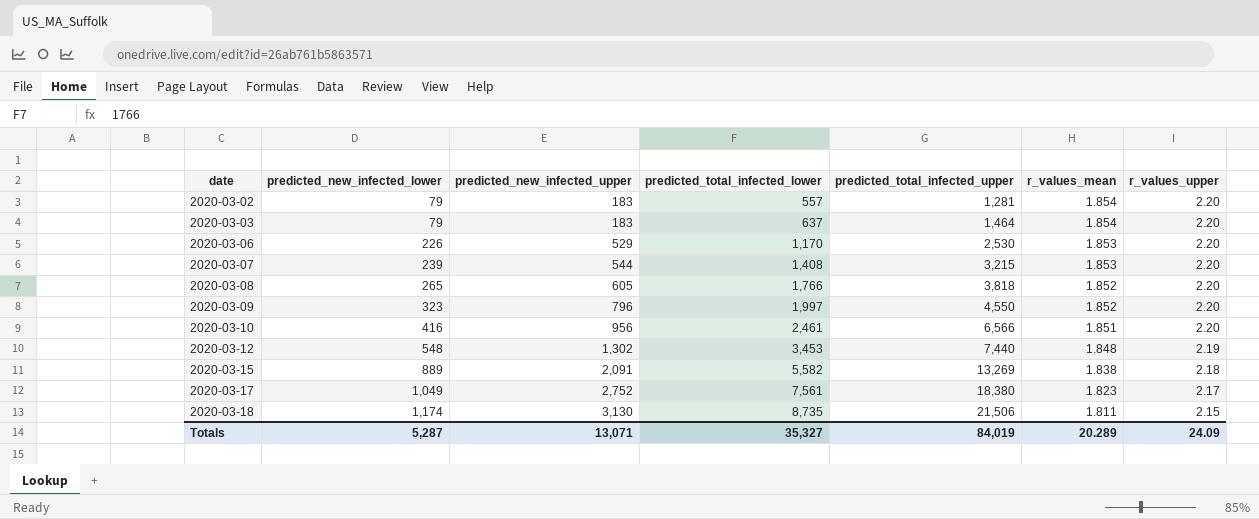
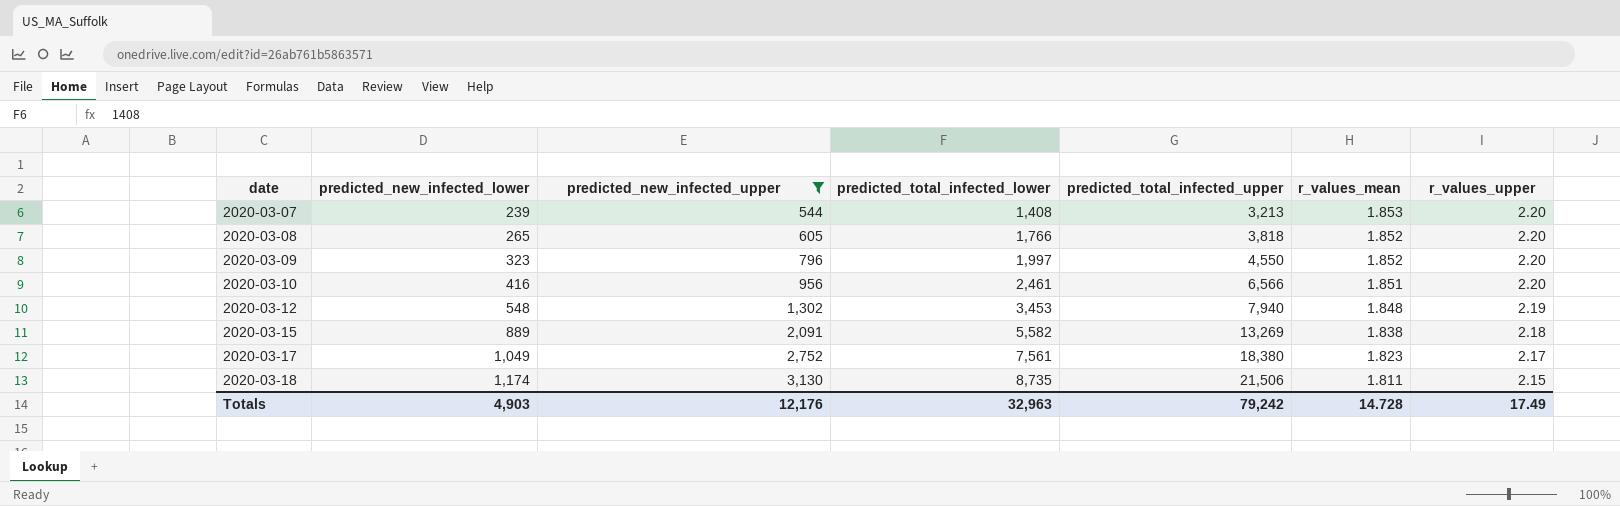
filter: none -> predicted_new_infected_upper >= 544
2020-03-07 | predicted_total_infected_upper: 3,215 -> 3,213
2020-03-12 | predicted_total_infected_upper: 7,440 -> 7,940
Totals | predicted_new_infected_lower: 5,287 -> 4,903
Totals | predicted_new_infected_upper: 13,071 -> 12,176
Totals | predicted_total_infected_lower: 35,327 -> 32,963
Totals | predicted_total_infected_upper: 84,019 -> 79,242
Totals | r_values_mean: 20.289 -> 14.728
Totals | r_values_upper: 24.09 -> 17.49

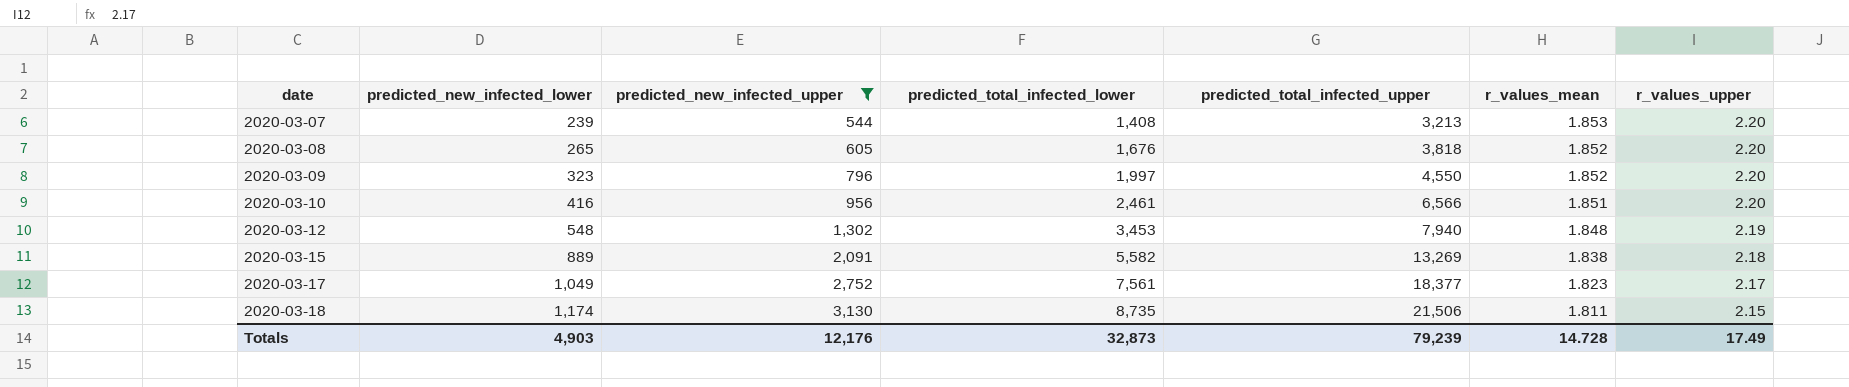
2020-03-08 | predicted_total_infected_lower: 1,766 -> 1,676
2020-03-17 | predicted_total_infected_upper: 18,380 -> 18,377
Totals | predicted_total_infected_lower: 32,963 -> 32,873
Totals | predicted_total_infected_upper: 79,242 -> 79,239

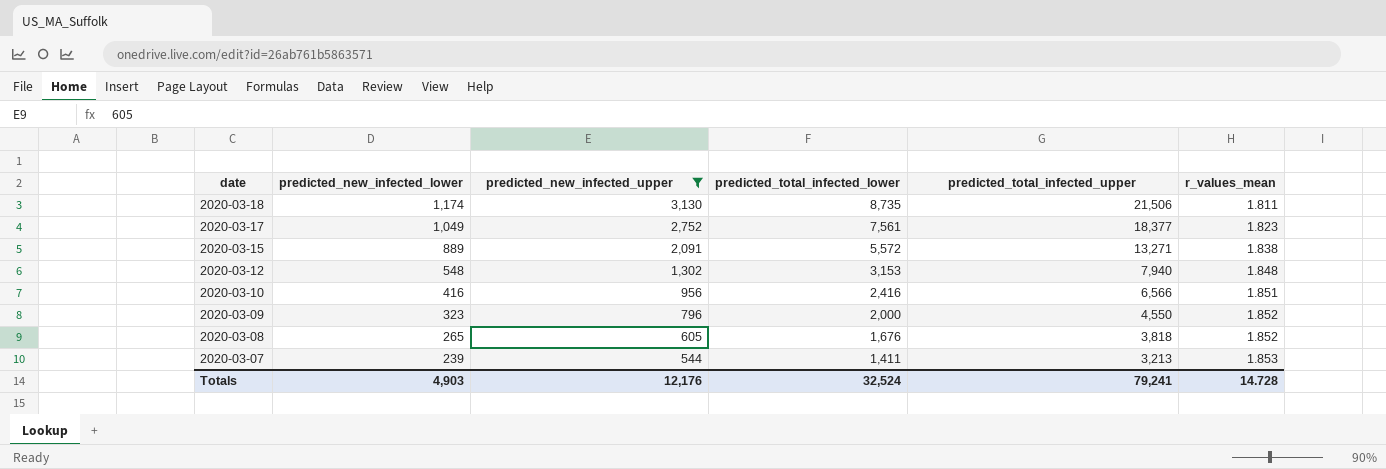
row order: date ascending -> date descending
column r_values_upper | position: 7 -> none
2020-03-15 | predicted_total_infected_lower: 5,582 -> 5,572
2020-03-15 | predicted_total_infected_upper: 13,269 -> 13,271
2020-03-12 | predicted_total_infected_lower: 3,453 -> 3,153
2020-03-10 | predicted_total_infected_lower: 2,461 -> 2,416
2020-03-09 | predicted_total_infected_lower: 1,997 -> 2,000
2020-03-07 | predicted_total_infected_lower: 1,408 -> 1,411
Totals | predicted_total_infected_lower: 32,873 -> 32,524
Totals | predicted_total_infected_upper: 79,239 -> 79,241

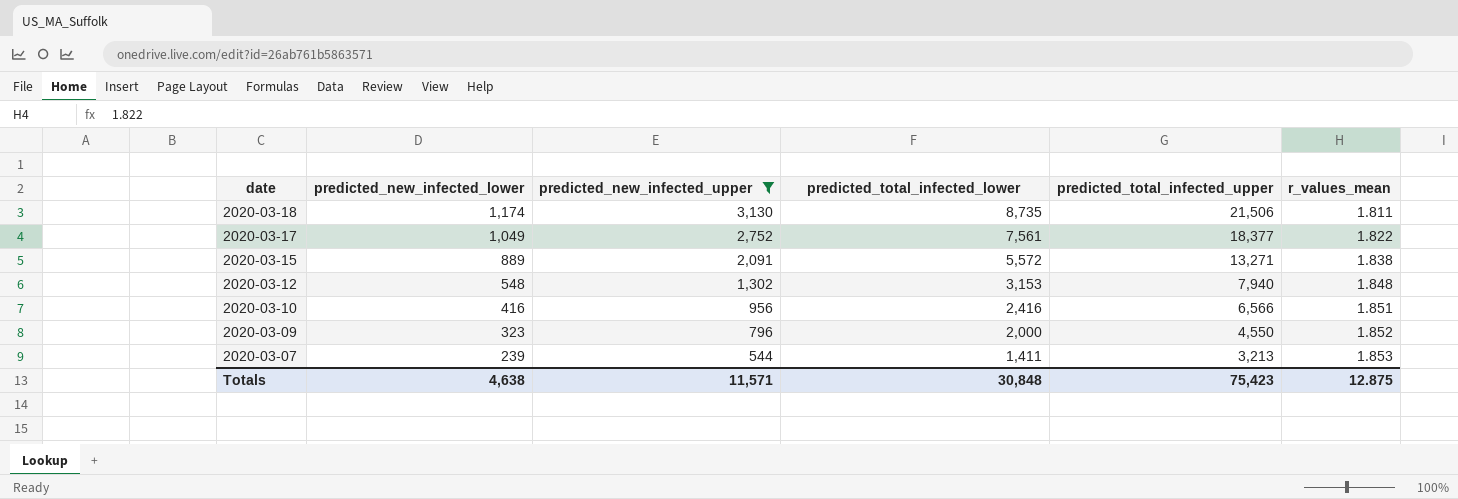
row 2020-03-08: 265 | 605 | 1,676 | 3,818 | 1.852 -> none
2020-03-17 | r_values_mean: 1.823 -> 1.822
Totals | predicted_new_infected_lower: 4,903 -> 4,638
Totals | predicted_new_infected_upper: 12,176 -> 11,571
Totals | predicted_total_infected_lower: 32,524 -> 30,848
Totals | predicted_total_infected_upper: 79,241 -> 75,423
Totals | r_values_mean: 14.728 -> 12.875

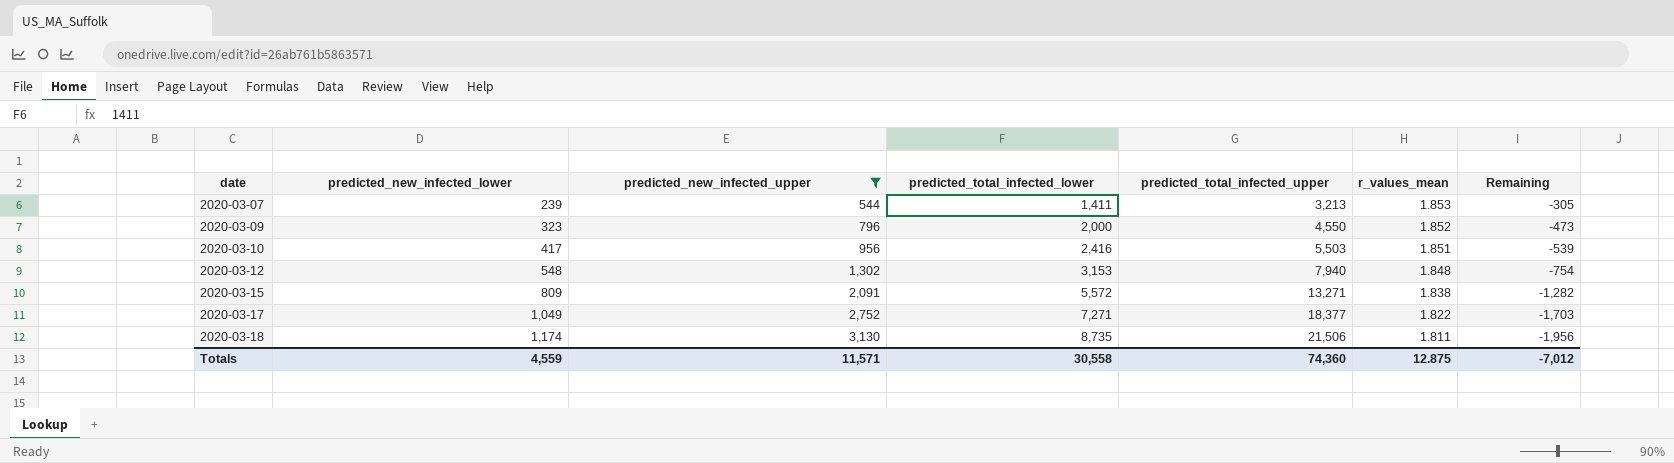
row order: date descending -> date ascending
column Remaining | formula: none -> [predicted_new_infected_lower] - [predicted_new_infected_upper]
2020-03-10 | predicted_new_infected_lower: 416 -> 417
2020-03-10 | predicted_total_infected_upper: 6,566 -> 5,503
2020-03-15 | predicted_new_infected_lower: 889 -> 809
2020-03-17 | predicted_total_infected_lower: 7,561 -> 7,271
Totals | predicted_new_infected_lower: 4,638 -> 4,559
Totals | predicted_total_infected_lower: 30,848 -> 30,558
Totals | predicted_total_infected_upper: 75,423 -> 74,360

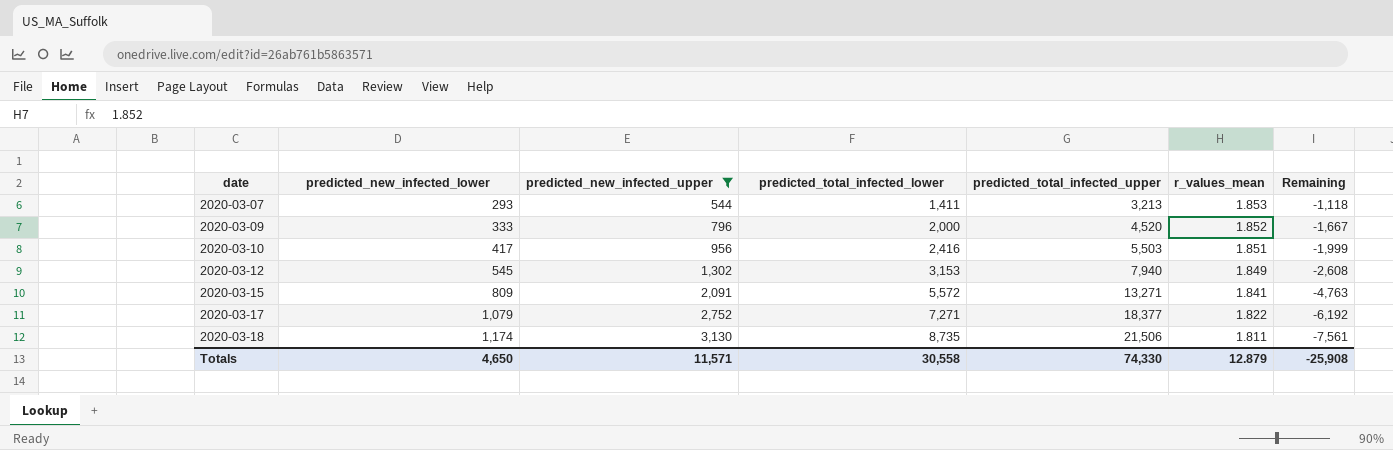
column Remaining | formula: [predicted_new_infected_lower] - [predicted_new_infected_upper] -> [predicted_new_infected_lower] - [predicted_total_infected_lower]
2020-03-07 | predicted_new_infected_lower: 239 -> 293
2020-03-09 | predicted_new_infected_lower: 323 -> 333
2020-03-09 | predicted_total_infected_upper: 4,550 -> 4,520
2020-03-12 | predicted_new_infected_lower: 548 -> 545
2020-03-12 | r_values_mean: 1.848 -> 1.849
2020-03-15 | r_values_mean: 1.838 -> 1.841
2020-03-17 | predicted_new_infected_lower: 1,049 -> 1,079
Totals | predicted_new_infected_lower: 4,559 -> 4,650
Totals | predicted_total_infected_upper: 74,360 -> 74,330
Totals | r_values_mean: 12.875 -> 12.879
Totals | Remaining: -7,012 -> -25,908

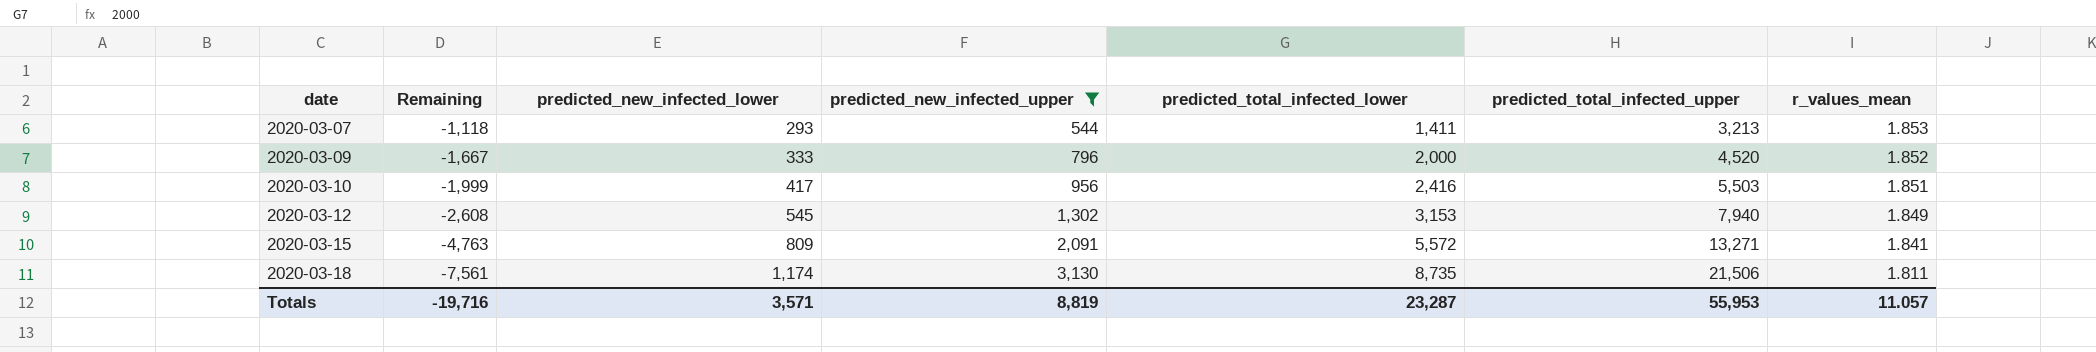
column Remaining | position: 7 -> 2
row 2020-03-17: 1,079 | 2,752 | 7,271 | 18,377 | 1.822 | -6,192 -> none
Totals | Remaining: -25,908 -> -19,716
Totals | predicted_new_infected_lower: 4,650 -> 3,571
Totals | predicted_new_infected_upper: 11,571 -> 8,819
Totals | predicted_total_infected_lower: 30,558 -> 23,287
Totals | predicted_total_infected_upper: 74,330 -> 55,953
Totals | r_values_mean: 12.879 -> 11.057

